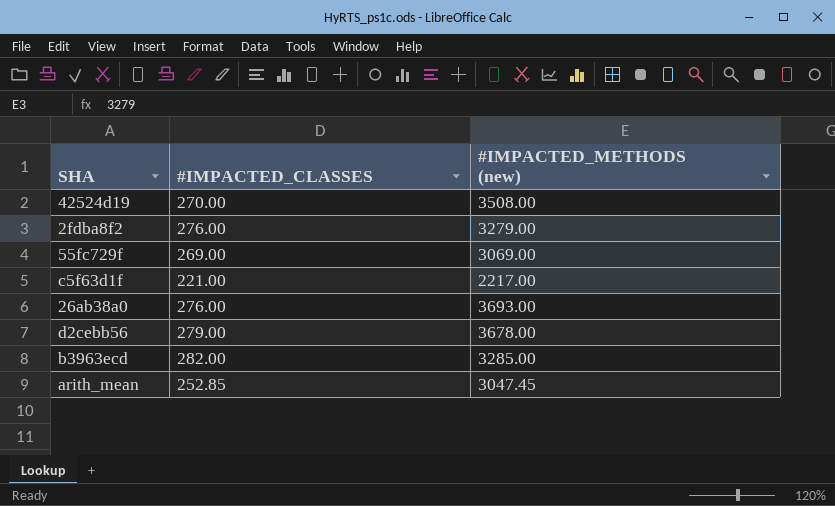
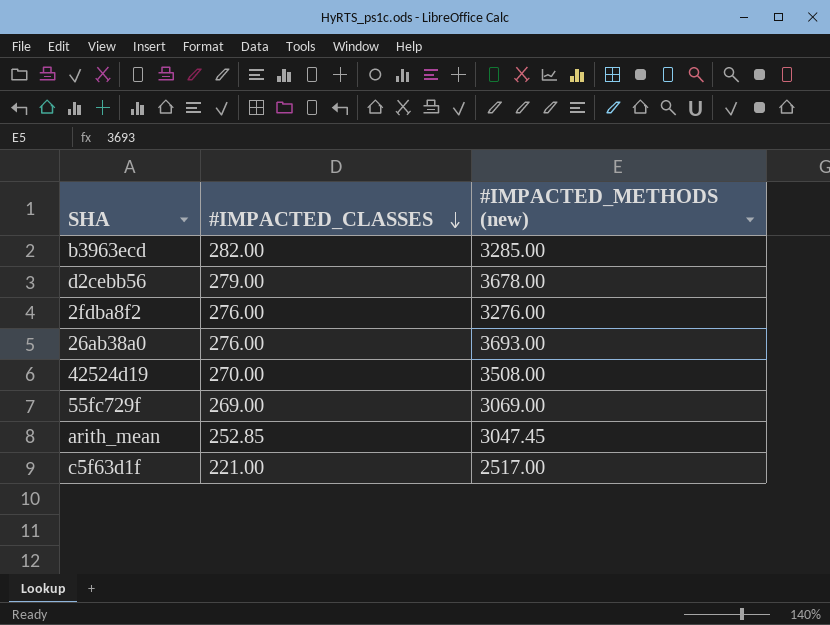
row order: none -> #IMPACTED_CLASSES descending
2fdba8f2 | #IMPACTED_METHODS (new): 3279.00 -> 3276.00
c5f63d1f | #IMPACTED_METHODS (new): 2217.00 -> 2517.00

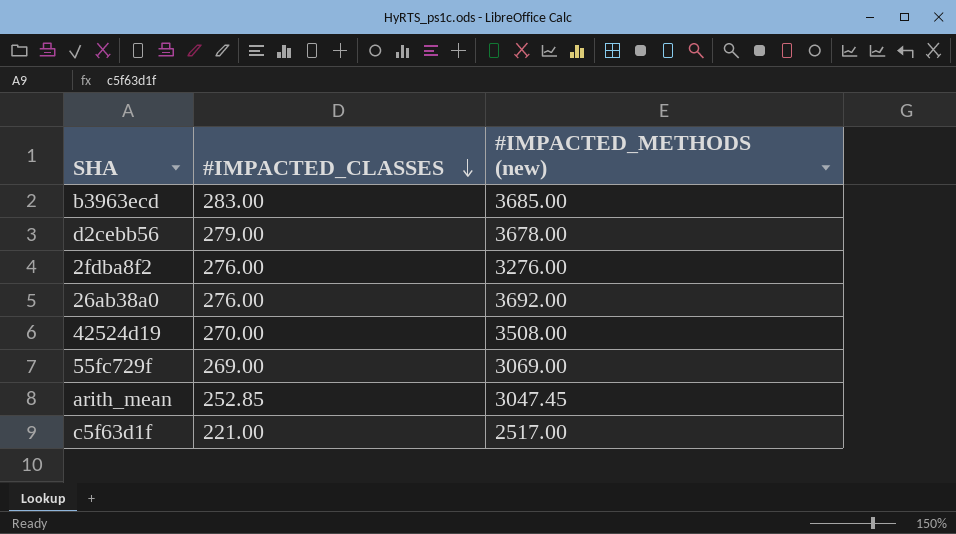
b3963ecd | #IMPACTED_CLASSES: 282.00 -> 283.00
b3963ecd | #IMPACTED_METHODS (new): 3285.00 -> 3685.00
26ab38a0 | #IMPACTED_METHODS (new): 3693.00 -> 3692.00

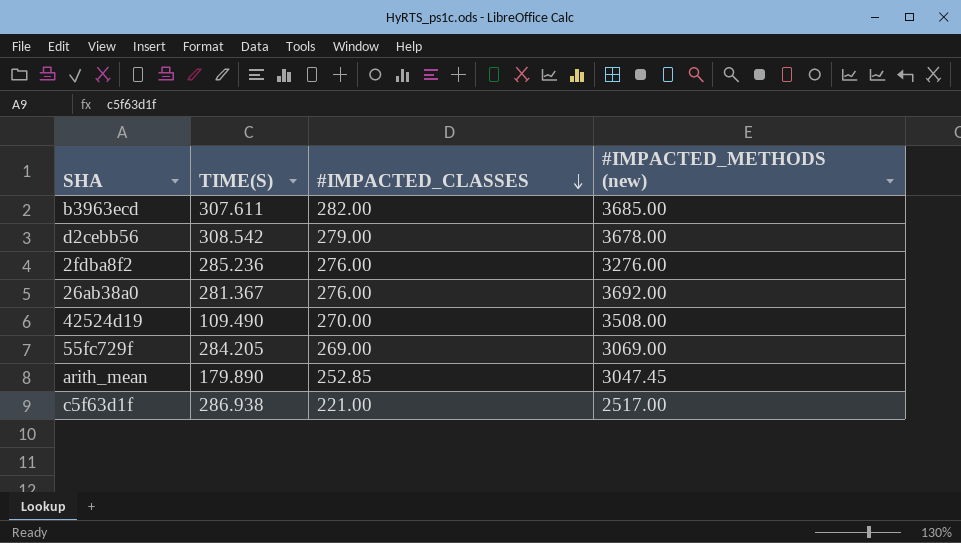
column TIME(S) | position: none -> 2
b3963ecd | #IMPACTED_CLASSES: 283.00 -> 282.00

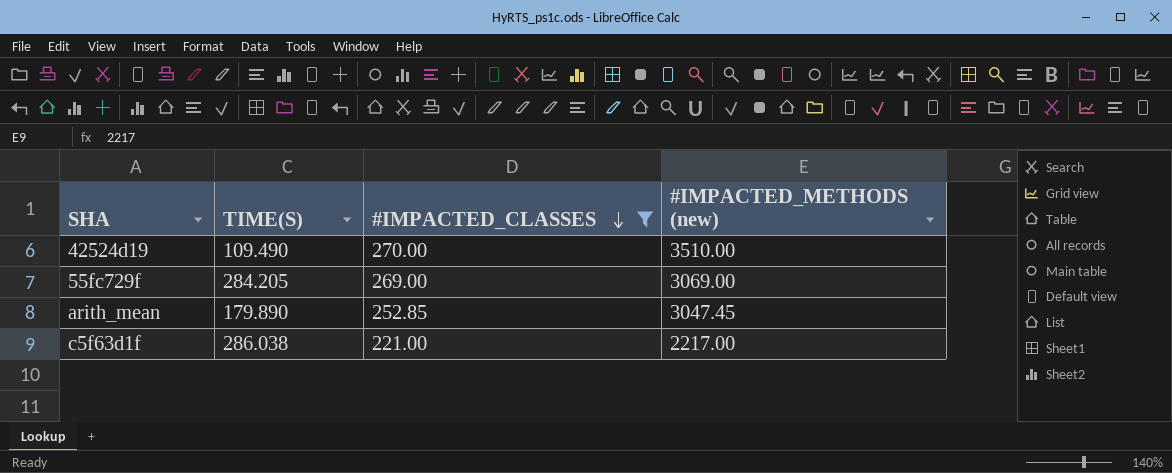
filter: none -> #IMPACTED_CLASSES <= 270.00
42524d19 | #IMPACTED_METHODS (new): 3508.00 -> 3510.00
c5f63d1f | TIME(S): 286.938 -> 286.038
c5f63d1f | #IMPACTED_METHODS (new): 2517.00 -> 2217.00

